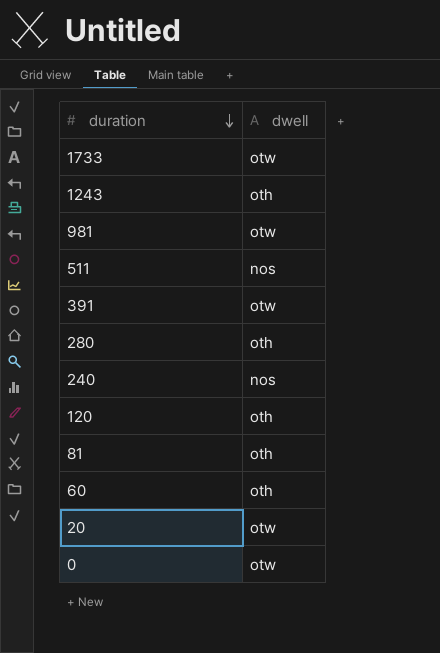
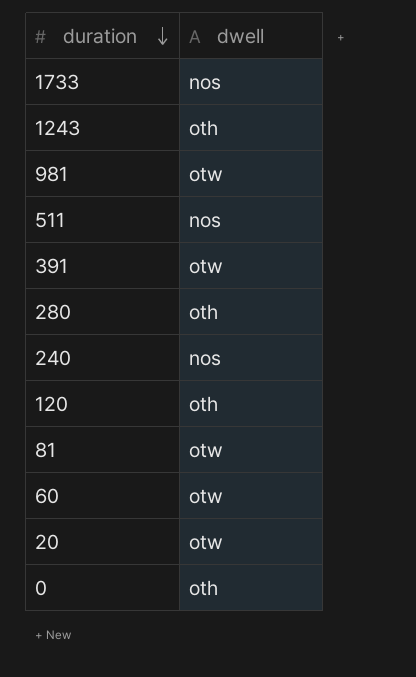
1733 | dwell: otw -> nos
81 | dwell: oth -> otw
60 | dwell: oth -> otw
0 | dwell: otw -> oth

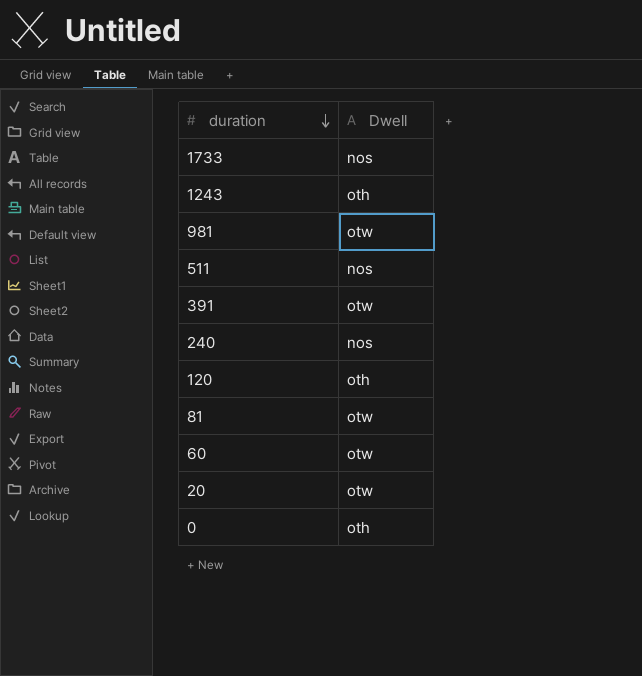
column name: dwell -> Dwell
row 280: oth -> none

